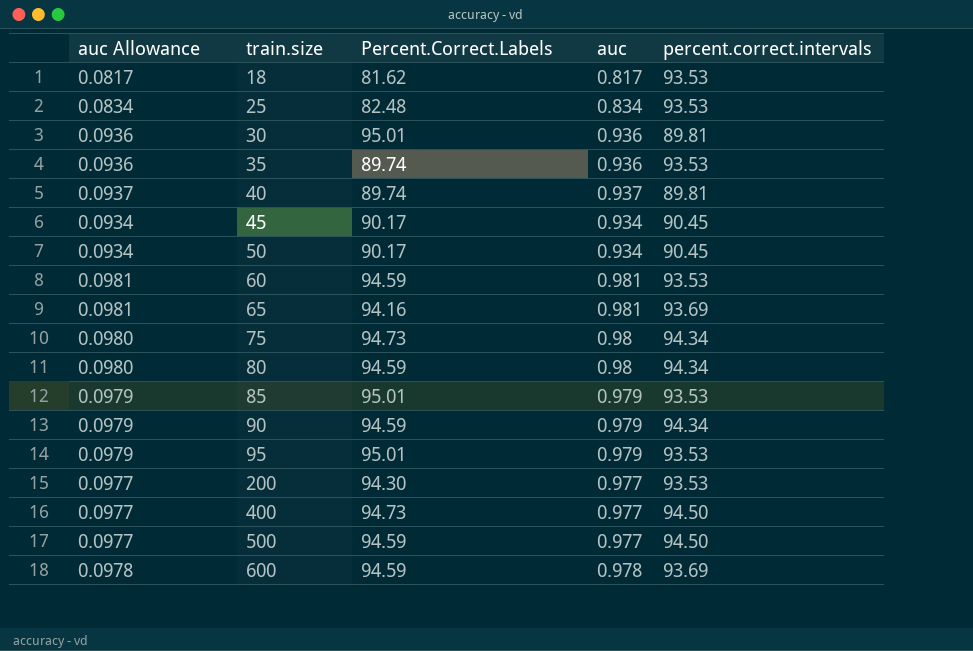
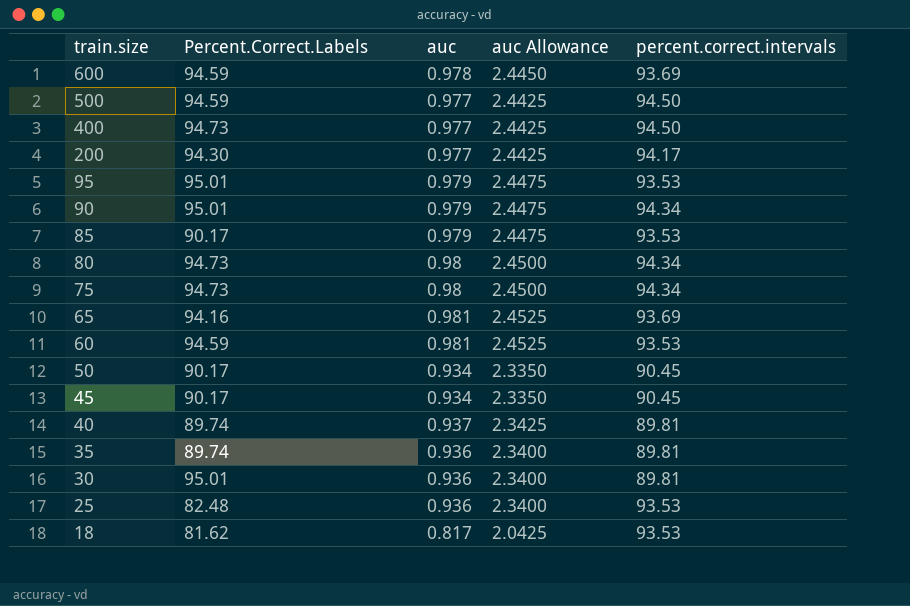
row order: train.size ascending -> train.size descending
column auc Allowance | formula: [auc] * 0.1 -> [auc] * 2.5
column auc Allowance | position: 1 -> 4
200 | percent.correct.intervals: 93.53 -> 94.17
90 | Percent.Correct.Labels: 94.59 -> 95.01
85 | Percent.Correct.Labels: 95.01 -> 90.17
80 | Percent.Correct.Labels: 94.59 -> 94.73
35 | percent.correct.intervals: 93.53 -> 89.81
25 | auc: 0.834 -> 0.936

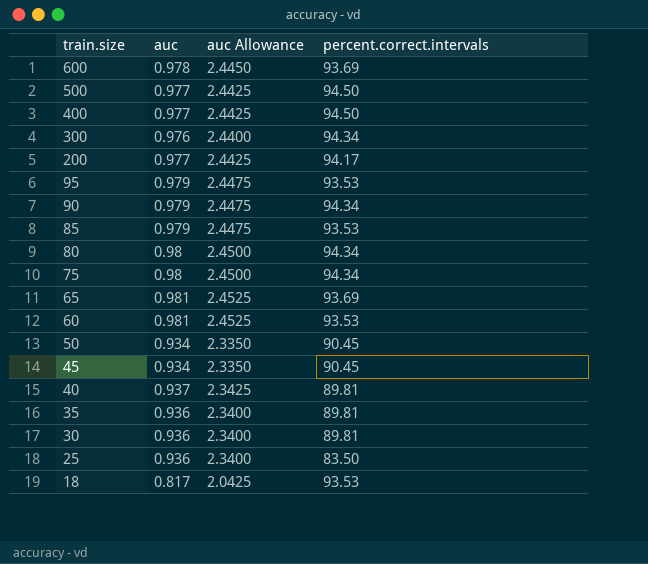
column Percent.Correct.Labels | position: 2 -> none
row 300: none -> 0.976 | 2.4400 | 94.34
25 | percent.correct.intervals: 93.53 -> 83.50

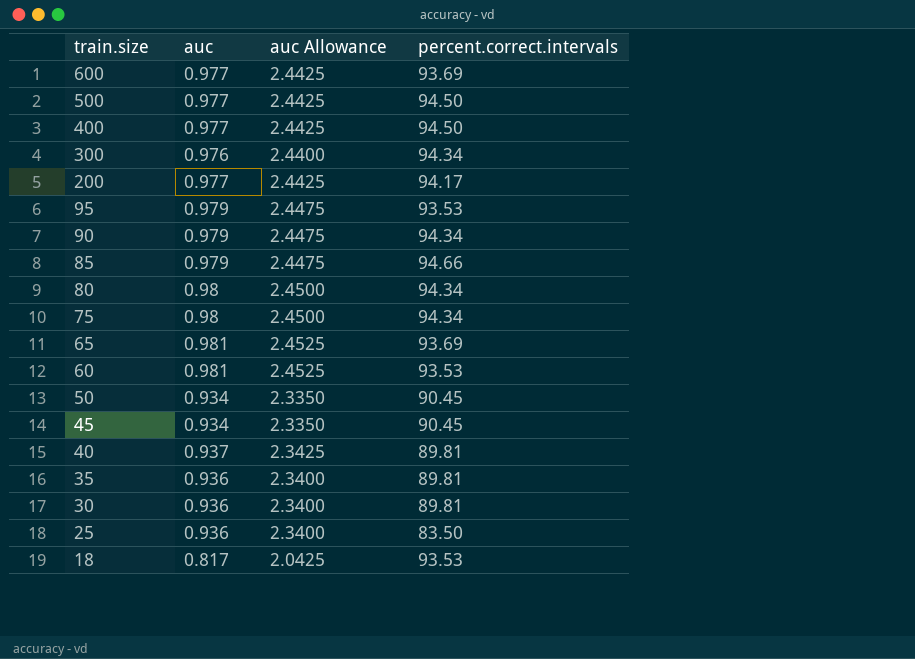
600 | auc: 0.978 -> 0.977
600 | auc Allowance: 2.4450 -> 2.4425
85 | percent.correct.intervals: 93.53 -> 94.66

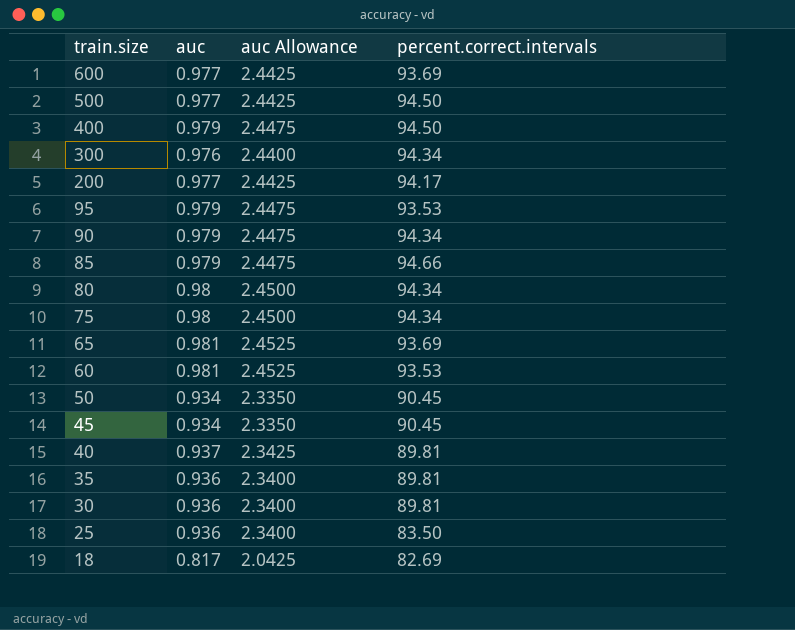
400 | auc: 0.977 -> 0.979
400 | auc Allowance: 2.4425 -> 2.4475
18 | percent.correct.intervals: 93.53 -> 82.69

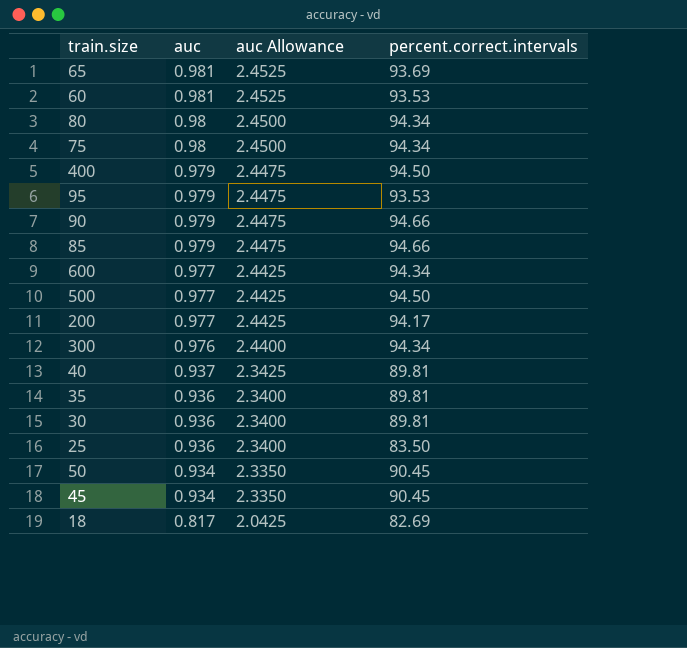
row order: train.size descending -> auc descending
90 | percent.correct.intervals: 94.34 -> 94.66
600 | percent.correct.intervals: 93.69 -> 94.34

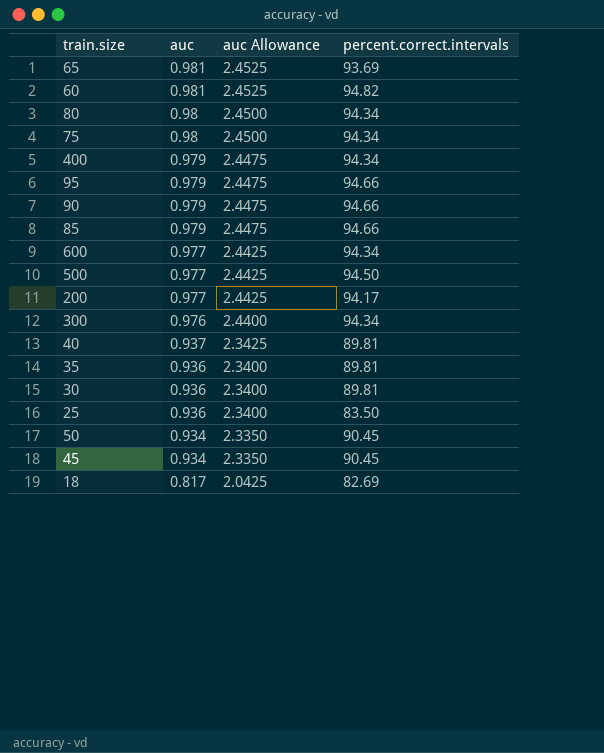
60 | percent.correct.intervals: 93.53 -> 94.82
400 | percent.correct.intervals: 94.50 -> 94.34
95 | percent.correct.intervals: 93.53 -> 94.66

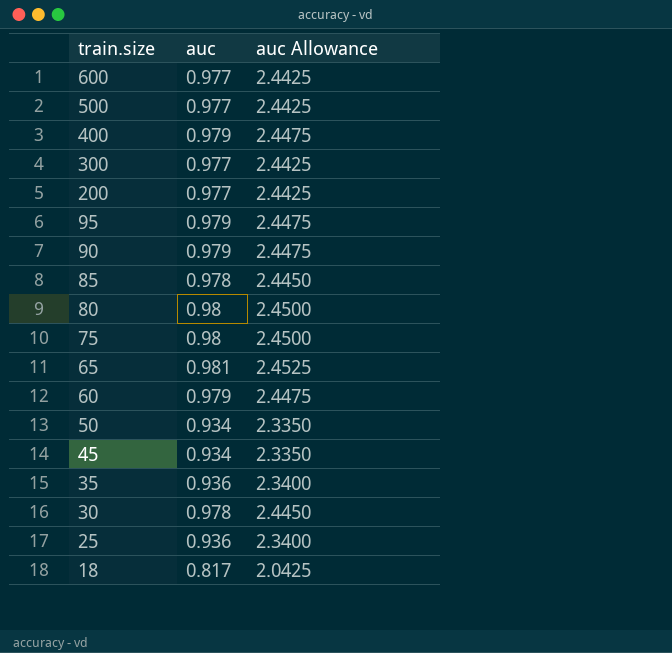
row order: auc descending -> train.size descending
column percent.correct.intervals | position: 4 -> none
row 40: 0.937 | 2.3425 | 89.81 -> none
300 | auc: 0.976 -> 0.977
300 | auc Allowance: 2.4400 -> 2.4425
85 | auc: 0.979 -> 0.978
85 | auc Allowance: 2.4475 -> 2.4450
60 | auc: 0.981 -> 0.979
60 | auc Allowance: 2.4525 -> 2.4475
30 | auc: 0.936 -> 0.978
30 | auc Allowance: 2.3400 -> 2.4450

